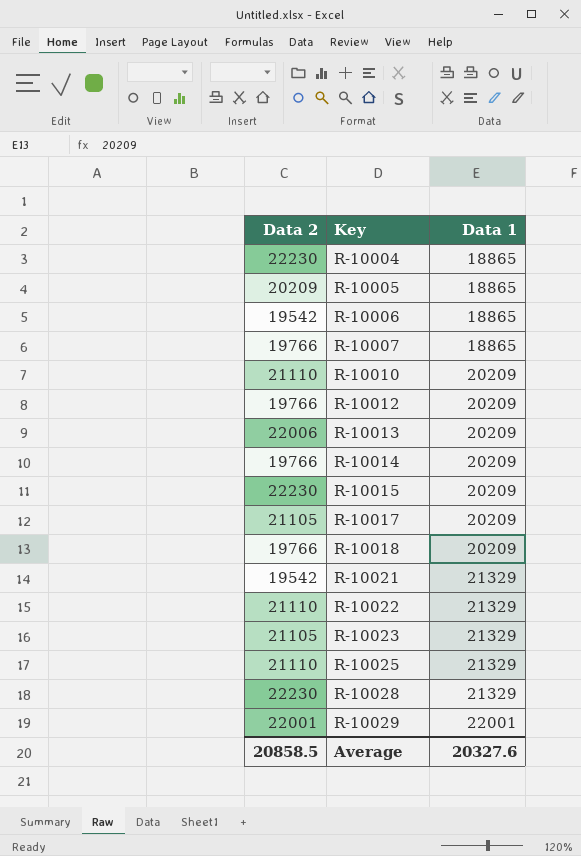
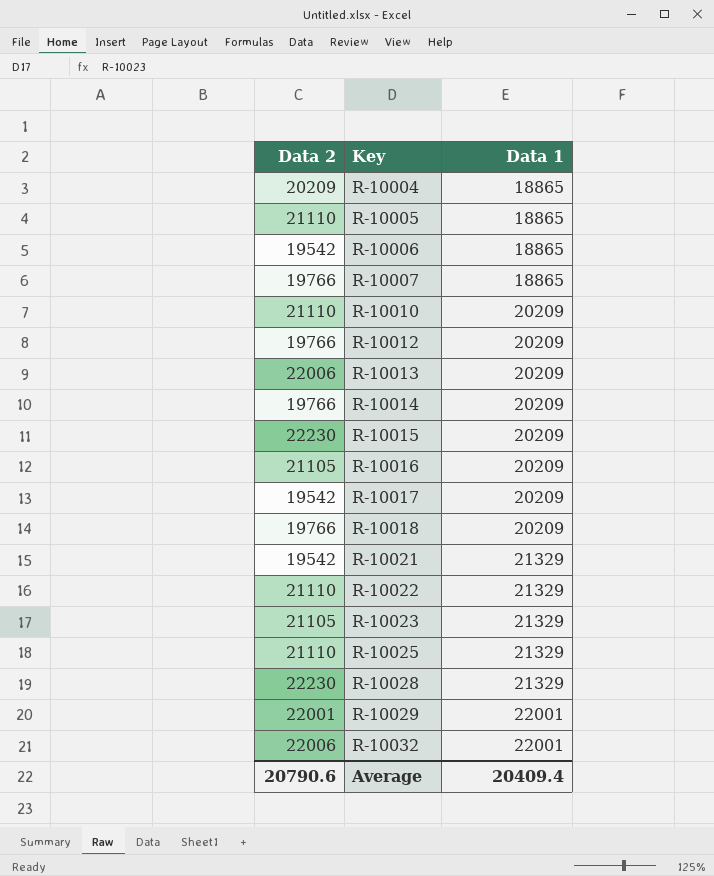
R-10004 | Data 2: 22230 -> 20209
R-10005 | Data 2: 20209 -> 21110
row R-10016: none -> 21105 | 20209
R-10017 | Data 2: 21105 -> 19542
row R-10032: none -> 22006 | 22001
Average | Data 2: 20858.5 -> 20790.6
Average | Data 1: 20327.6 -> 20409.4

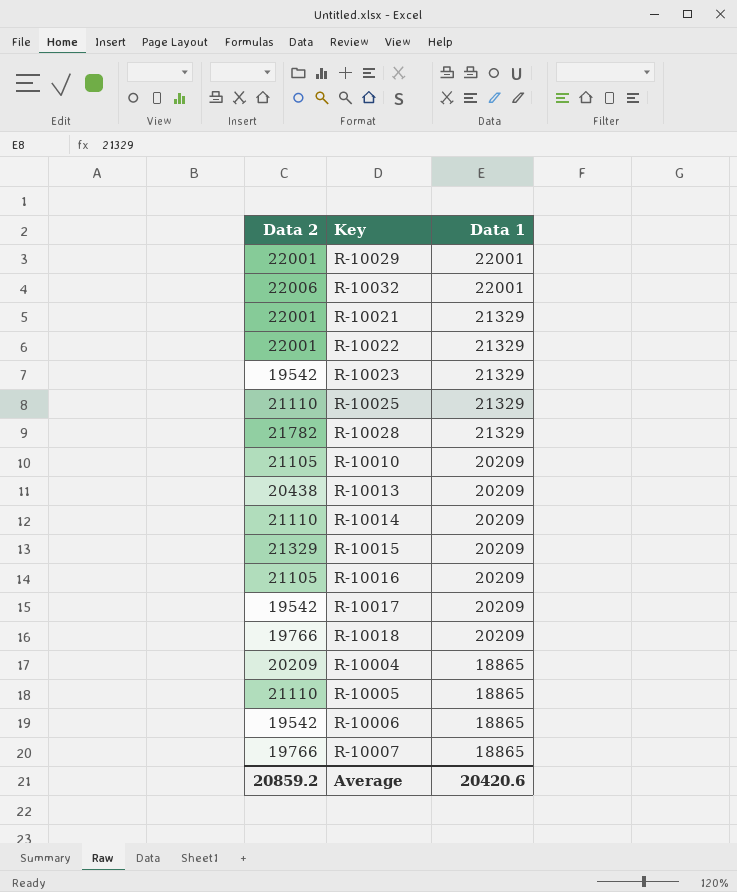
row order: Key ascending -> Data 1 descending
row R-10012: 19766 | 20209 -> none
R-10021 | Data 2: 19542 -> 22001
R-10022 | Data 2: 21110 -> 22001
R-10023 | Data 2: 21105 -> 19542
R-10028 | Data 2: 22230 -> 21782
R-10010 | Data 2: 21110 -> 21105
R-10013 | Data 2: 22006 -> 20438
R-10014 | Data 2: 19766 -> 21110
R-10015 | Data 2: 22230 -> 21329
Average | Data 2: 20790.6 -> 20859.2
Average | Data 1: 20409.4 -> 20420.6

